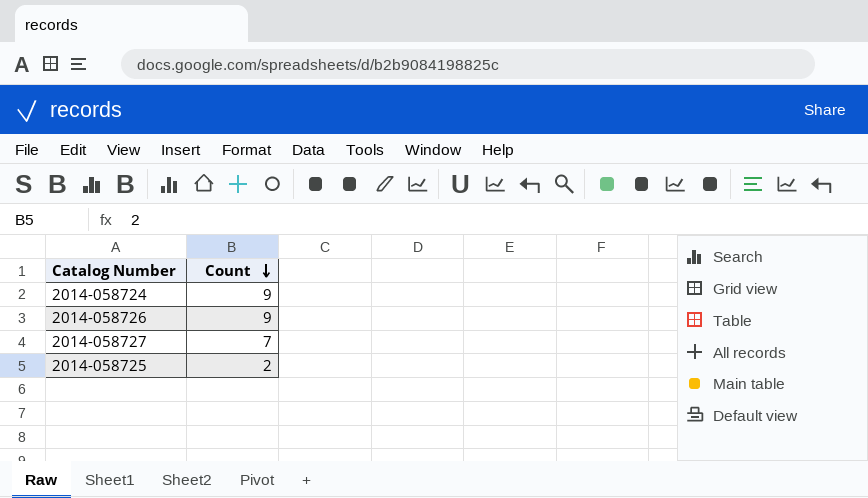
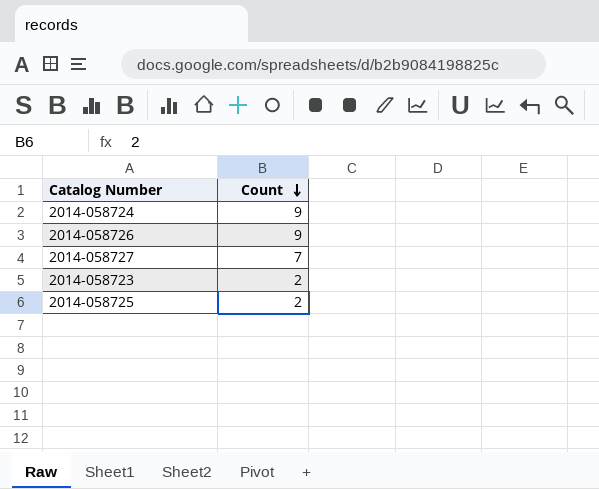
row 2014-058723: none -> 2

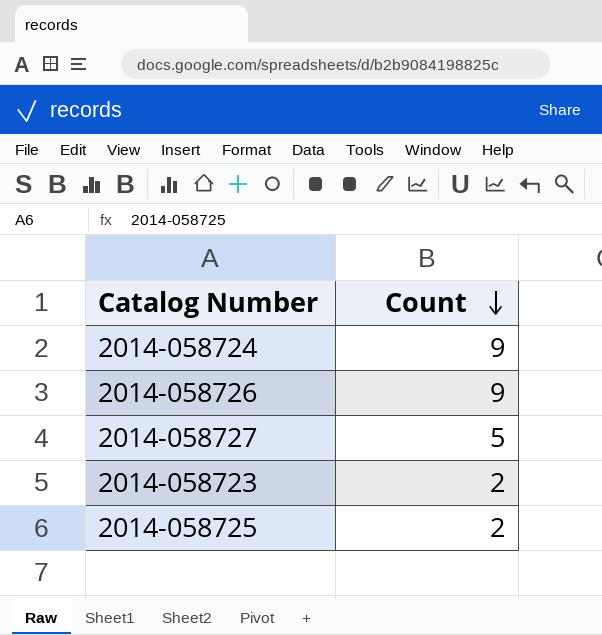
2014-058727 | Count: 7 -> 5

